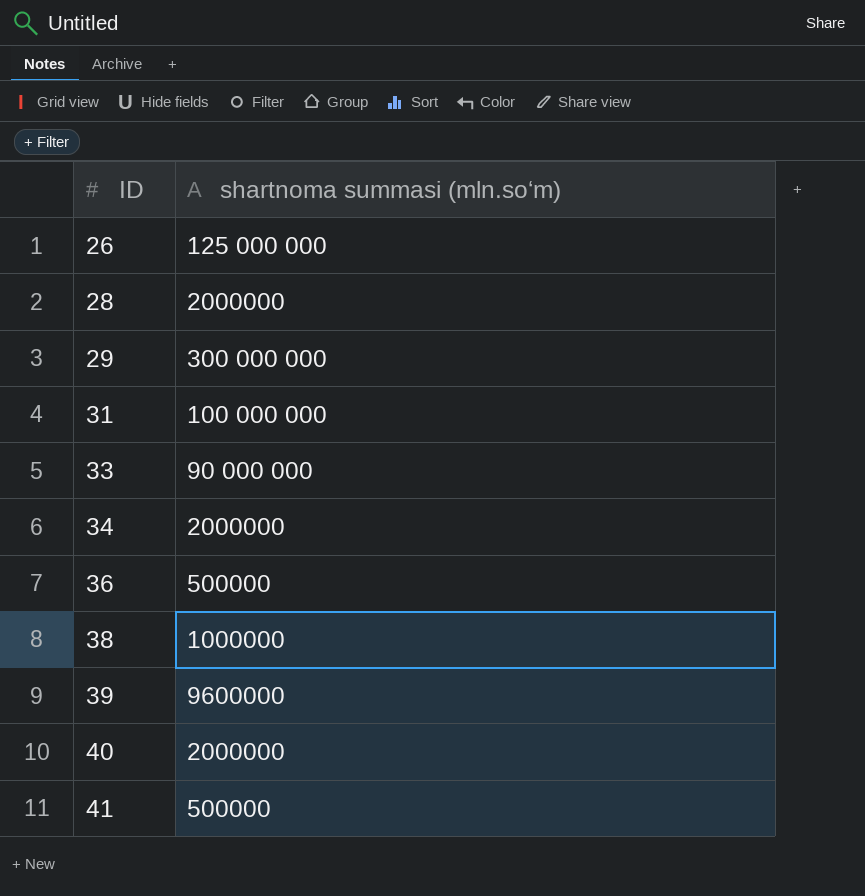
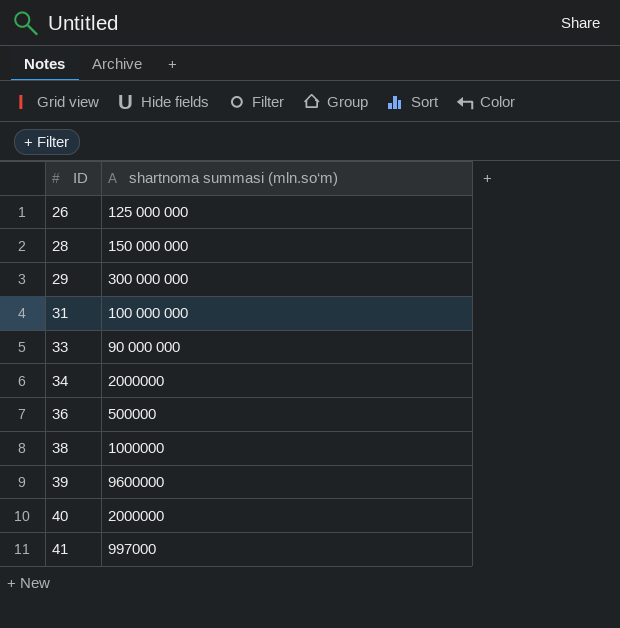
28 | shartnoma summasi (mln.so‘m): 2000000 -> 150 000 000
41 | shartnoma summasi (mln.so‘m): 500000 -> 997000

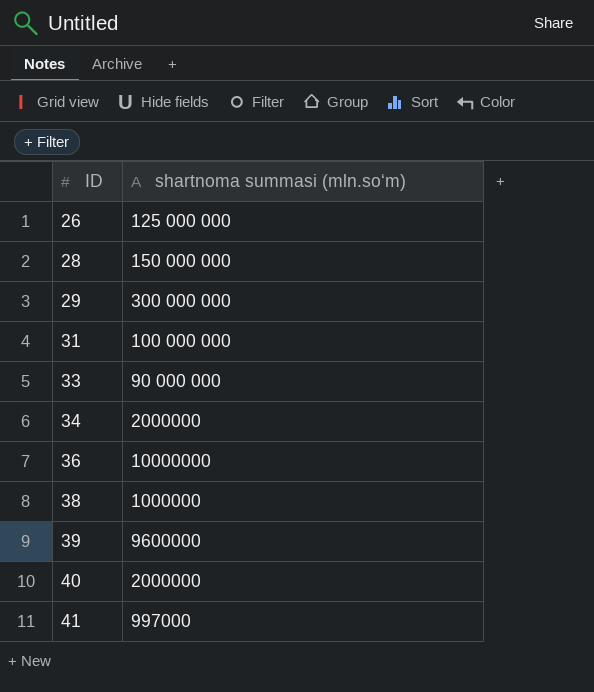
36 | shartnoma summasi (mln.so‘m): 500000 -> 10000000

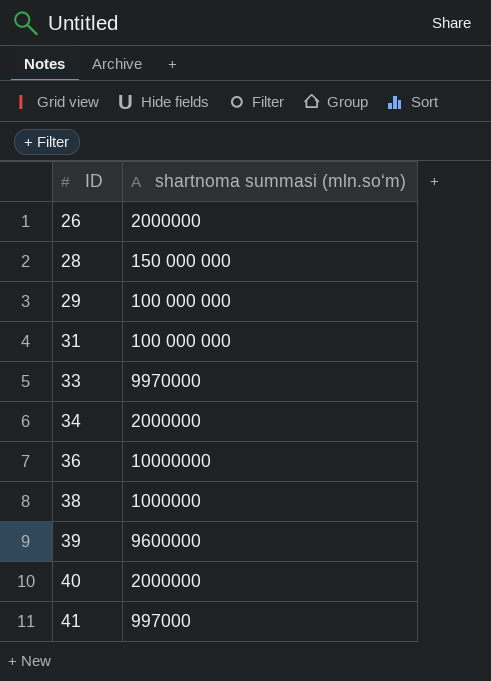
26 | shartnoma summasi (mln.so‘m): 125 000 000 -> 2000000
29 | shartnoma summasi (mln.so‘m): 300 000 000 -> 100 000 000
33 | shartnoma summasi (mln.so‘m): 90 000 000 -> 9970000

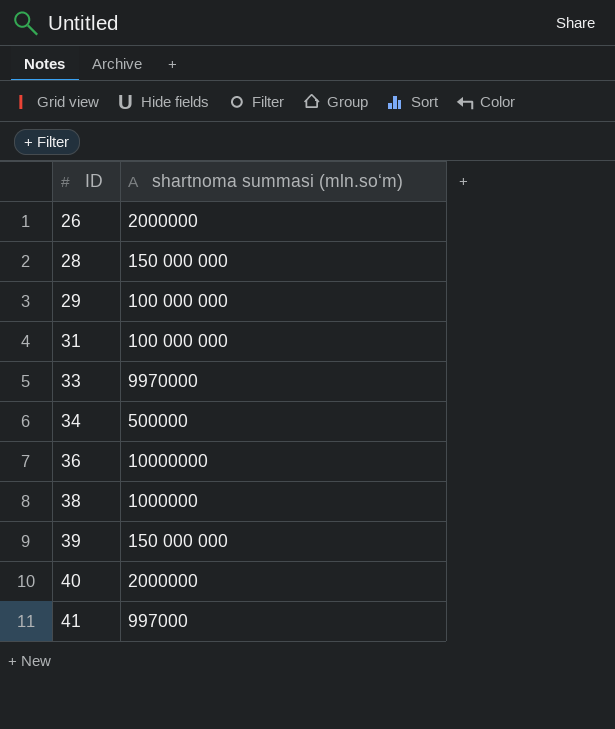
34 | shartnoma summasi (mln.so‘m): 2000000 -> 500000
39 | shartnoma summasi (mln.so‘m): 9600000 -> 150 000 000

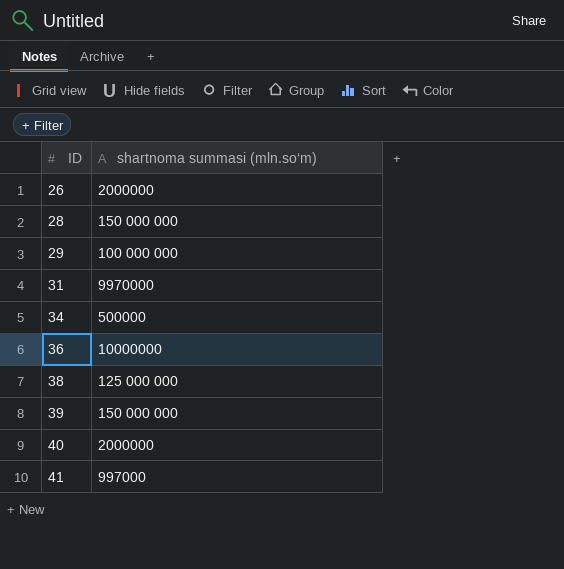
row 33: 9970000 -> none
31 | shartnoma summasi (mln.so‘m): 100 000 000 -> 9970000
38 | shartnoma summasi (mln.so‘m): 1000000 -> 125 000 000

